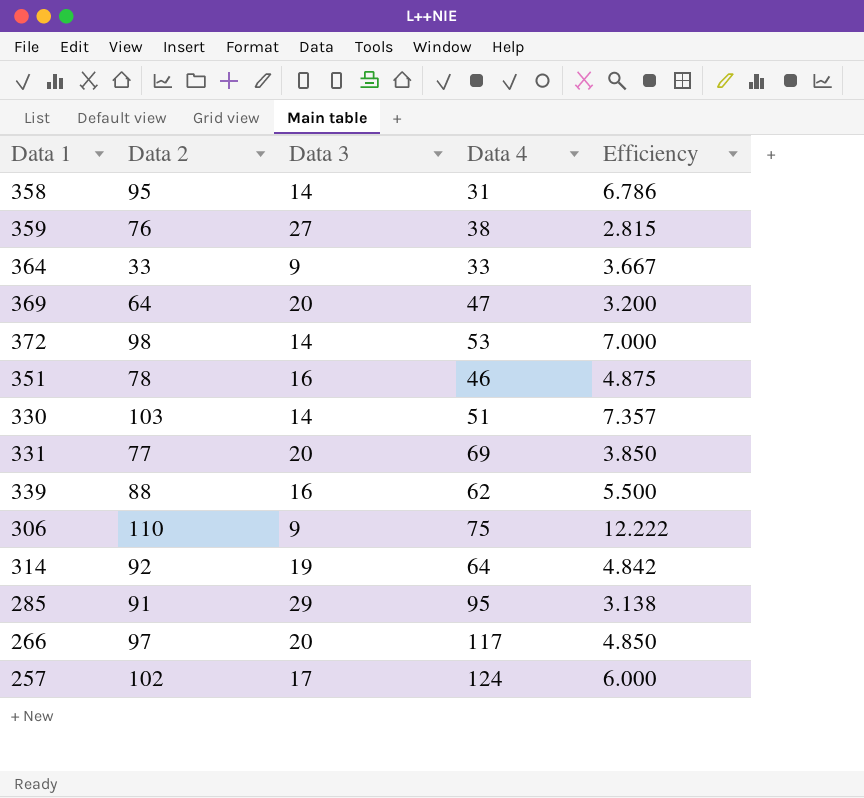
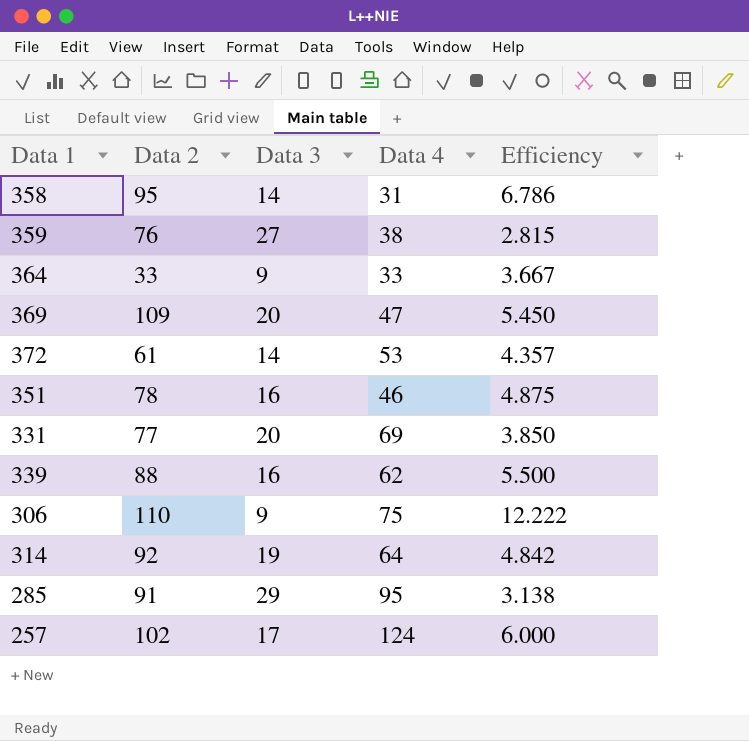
row 330: 103 | 14 | 51 | 7.357 -> none
row 266: 97 | 20 | 117 | 4.850 -> none
369 | Data 2: 64 -> 109
369 | Efficiency: 3.200 -> 5.450
372 | Data 2: 98 -> 61
372 | Efficiency: 7.000 -> 4.357

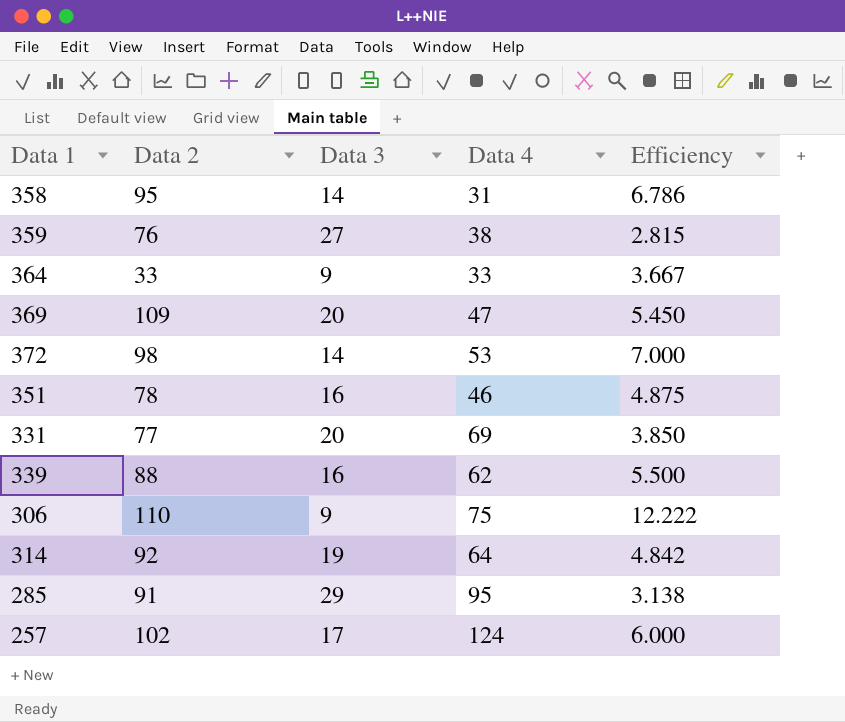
372 | Data 2: 61 -> 98
372 | Efficiency: 4.357 -> 7.000

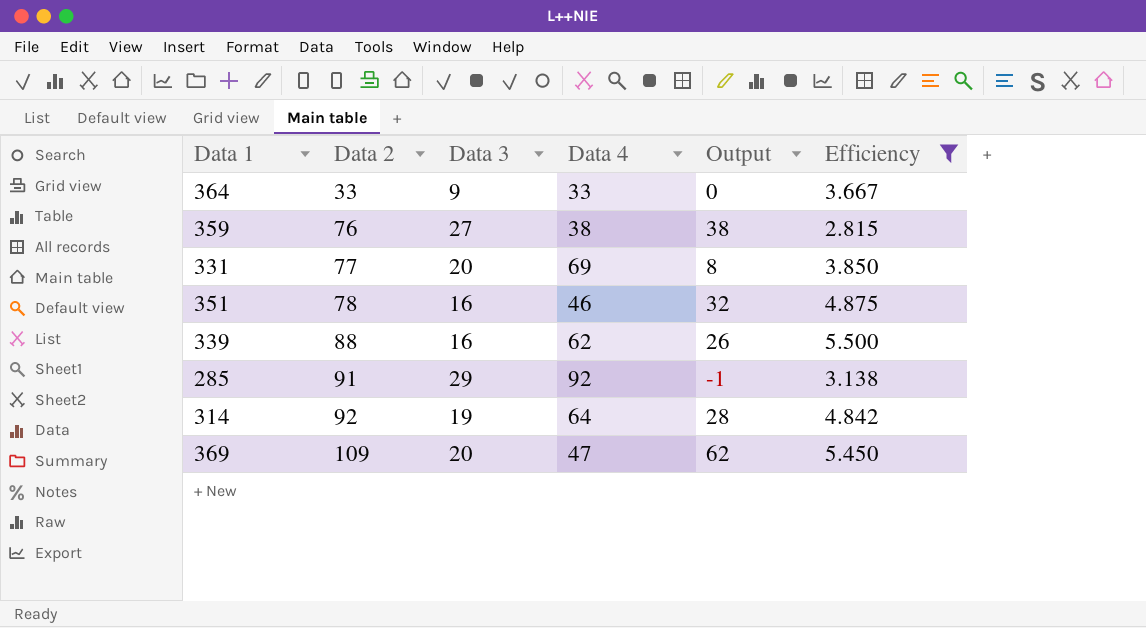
filter: none -> Efficiency <= 5.500
row order: none -> Data 2 ascending
column Output | formula: none -> [Data 2] - [Data 4]
285 | Data 4: 95 -> 92

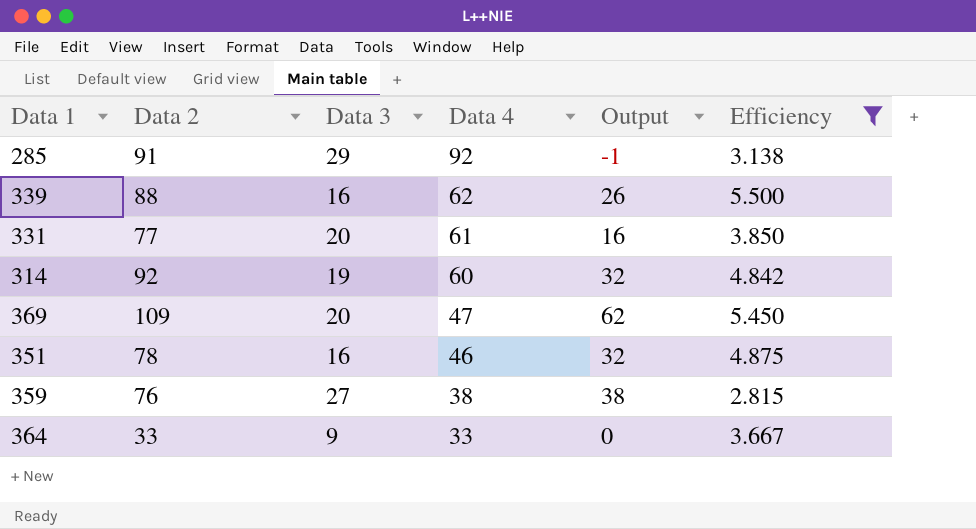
row order: Data 2 ascending -> Data 4 descending
331 | Data 4: 69 -> 61
331 | Output: 8 -> 16
314 | Data 4: 64 -> 60
314 | Output: 28 -> 32

